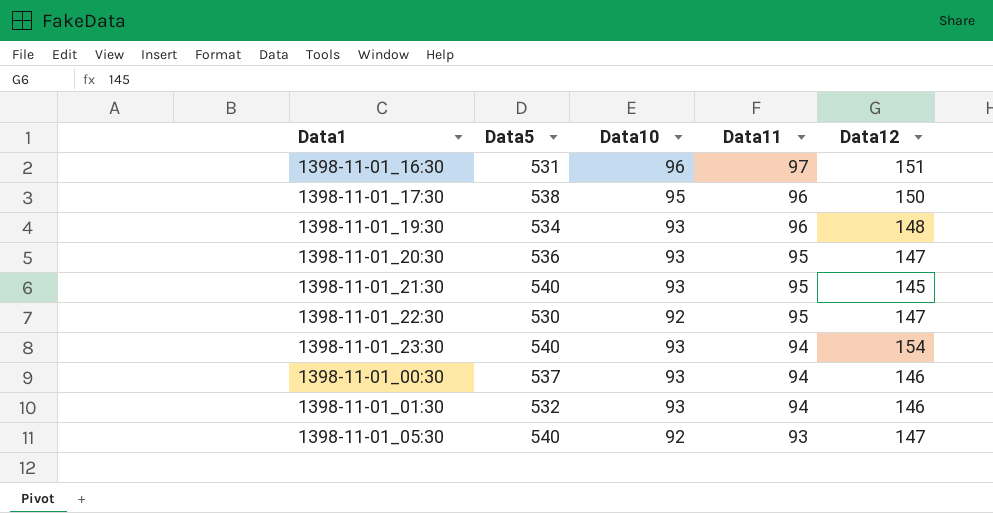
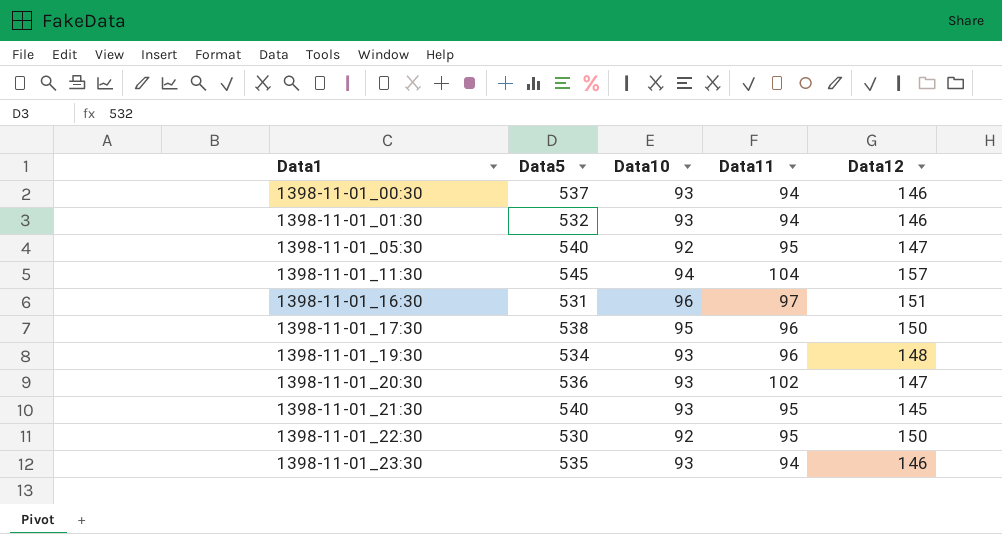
row order: Data11 descending -> Data1 ascending
1398-11-01_05:30 | Data11: 93 -> 95
row 1398-11-01_11:30: none -> 545 | 94 | 104 | 157
1398-11-01_20:30 | Data11: 95 -> 102
1398-11-01_22:30 | Data12: 147 -> 150
1398-11-01_23:30 | Data5: 540 -> 535
1398-11-01_23:30 | Data12: 154 -> 146

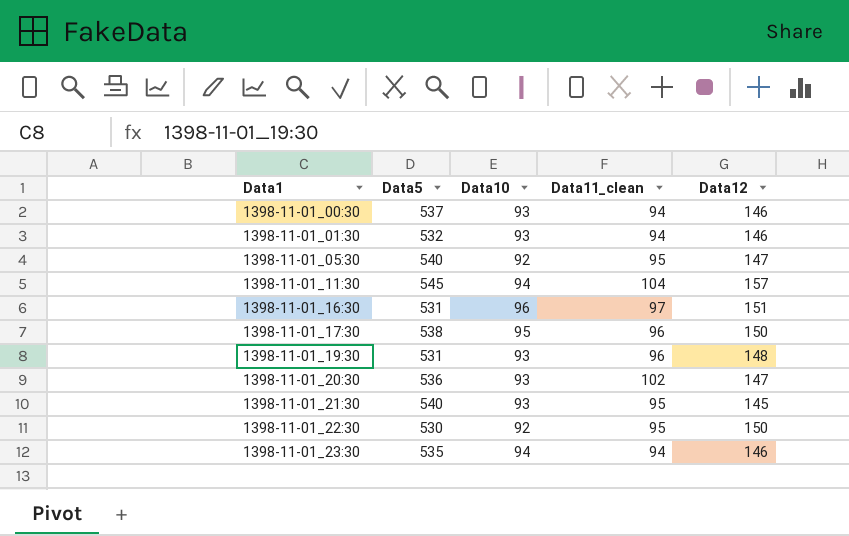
column name: Data11 -> Data11_clean
1398-11-01_19:30 | Data5: 534 -> 531
1398-11-01_23:30 | Data10: 93 -> 94

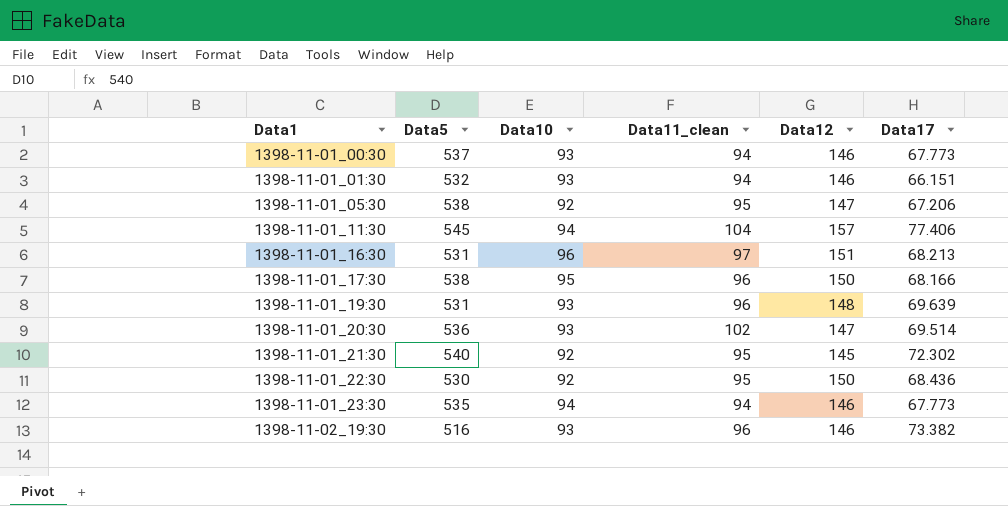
column Data17 | position: none -> 6
1398-11-01_05:30 | Data5: 540 -> 538
1398-11-01_21:30 | Data10: 93 -> 92
row 1398-11-02_19:30: none -> 516 | 93 | 96 | 146 | 73.382

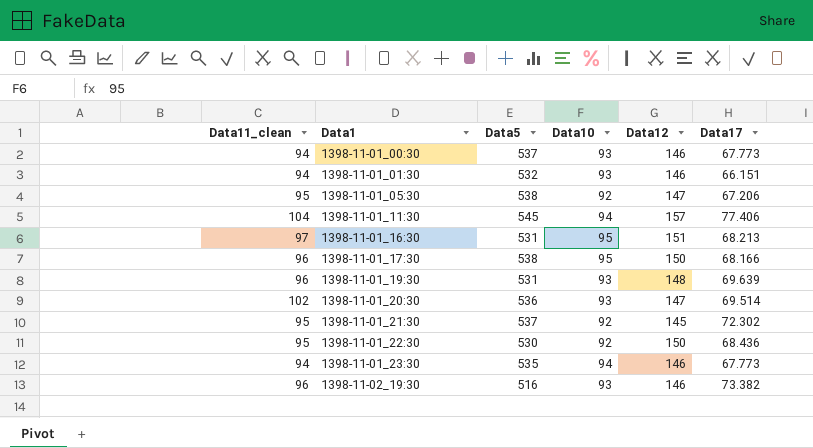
column Data11_clean | position: 4 -> 1
1398-11-01_16:30 | Data10: 96 -> 95
1398-11-01_21:30 | Data5: 540 -> 537

